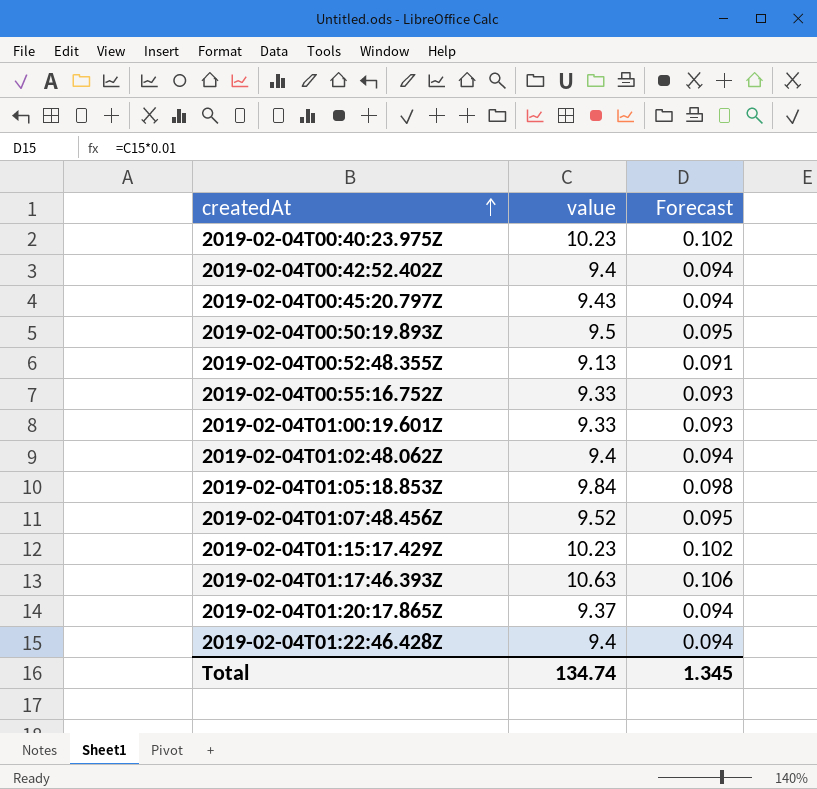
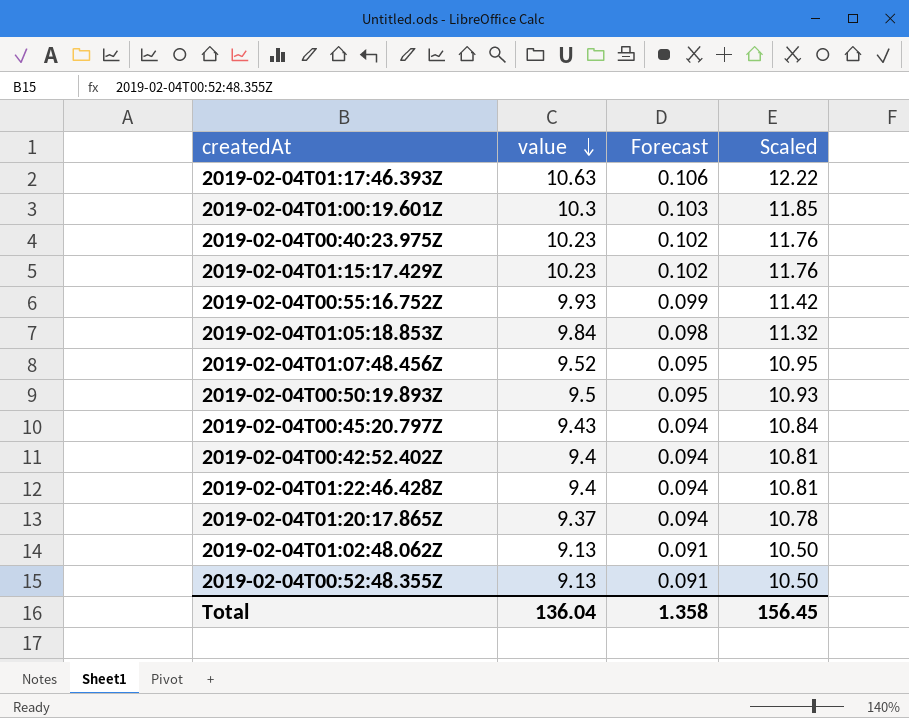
row order: createdAt ascending -> value descending
column Scaled | formula: none -> [value] * 1.15
2019-02-04T01:00:19.601Z | value: 9.33 -> 10.3
2019-02-04T01:00:19.601Z | Forecast: 0.093 -> 0.103
2019-02-04T00:55:16.752Z | value: 9.33 -> 9.93
2019-02-04T00:55:16.752Z | Forecast: 0.093 -> 0.099
2019-02-04T01:02:48.062Z | value: 9.4 -> 9.13
2019-02-04T01:02:48.062Z | Forecast: 0.094 -> 0.091
Total | value: 134.74 -> 136.04
Total | Forecast: 1.345 -> 1.358

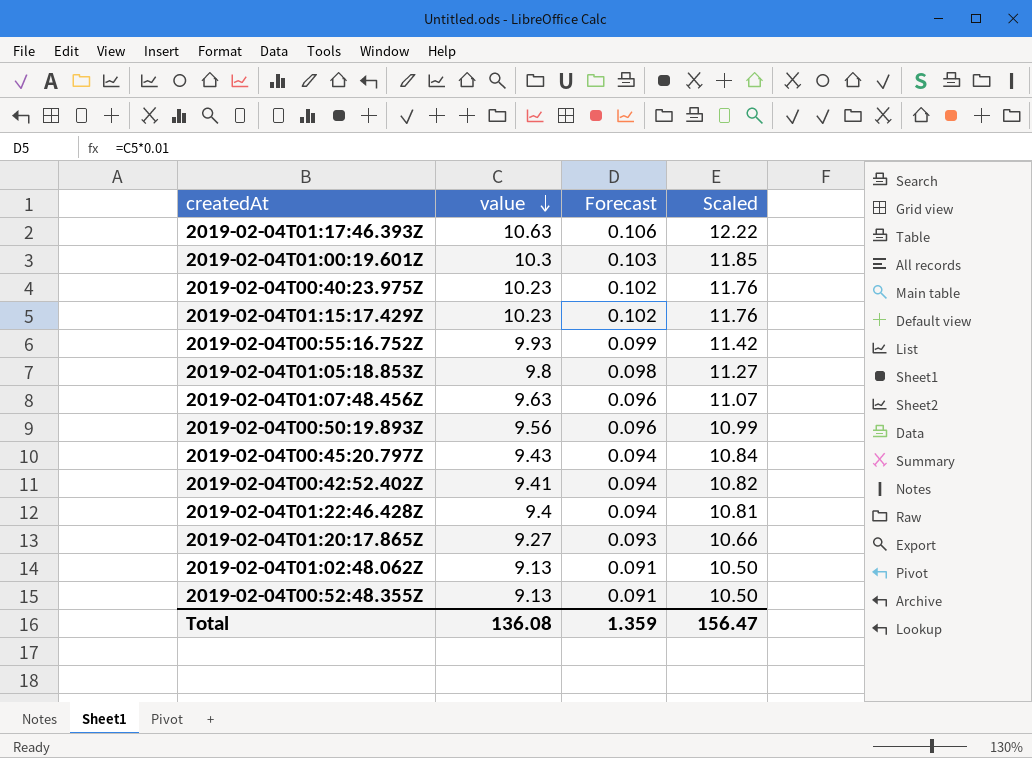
2019-02-04T01:05:18.853Z | value: 9.84 -> 9.8
2019-02-04T01:05:18.853Z | Scaled: 11.32 -> 11.27
2019-02-04T01:07:48.456Z | value: 9.52 -> 9.63
2019-02-04T01:07:48.456Z | Forecast: 0.095 -> 0.096
2019-02-04T01:07:48.456Z | Scaled: 10.95 -> 11.07
2019-02-04T00:50:19.893Z | value: 9.5 -> 9.56
2019-02-04T00:50:19.893Z | Forecast: 0.095 -> 0.096
2019-02-04T00:50:19.893Z | Scaled: 10.93 -> 10.99
2019-02-04T00:42:52.402Z | value: 9.4 -> 9.41
2019-02-04T00:42:52.402Z | Scaled: 10.81 -> 10.82
2019-02-04T01:20:17.865Z | value: 9.37 -> 9.27
2019-02-04T01:20:17.865Z | Forecast: 0.094 -> 0.093
2019-02-04T01:20:17.865Z | Scaled: 10.78 -> 10.66
Total | value: 136.04 -> 136.08
Total | Forecast: 1.358 -> 1.359
Total | Scaled: 156.45 -> 156.47

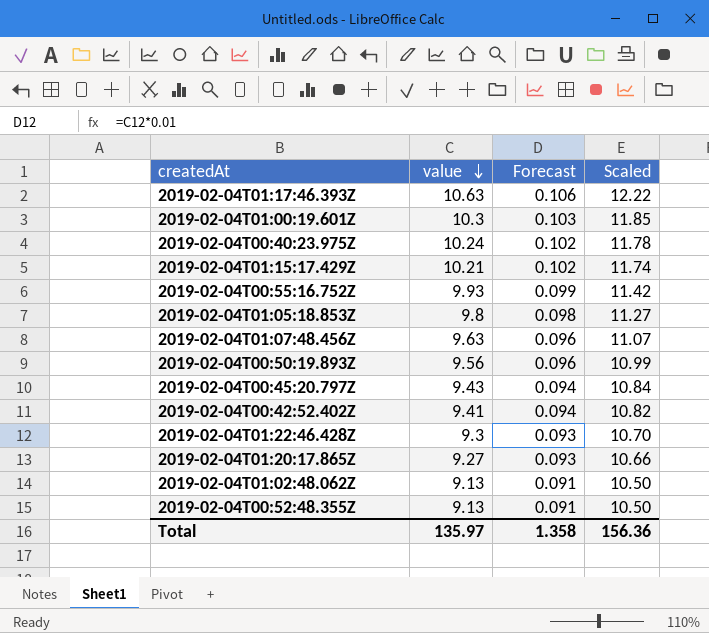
2019-02-04T00:40:23.975Z | value: 10.23 -> 10.24
2019-02-04T00:40:23.975Z | Scaled: 11.76 -> 11.78
2019-02-04T01:15:17.429Z | value: 10.23 -> 10.21
2019-02-04T01:15:17.429Z | Scaled: 11.76 -> 11.74
2019-02-04T01:22:46.428Z | value: 9.4 -> 9.3
2019-02-04T01:22:46.428Z | Forecast: 0.094 -> 0.093
2019-02-04T01:22:46.428Z | Scaled: 10.81 -> 10.70
Total | value: 136.08 -> 135.97
Total | Forecast: 1.359 -> 1.358
Total | Scaled: 156.47 -> 156.36

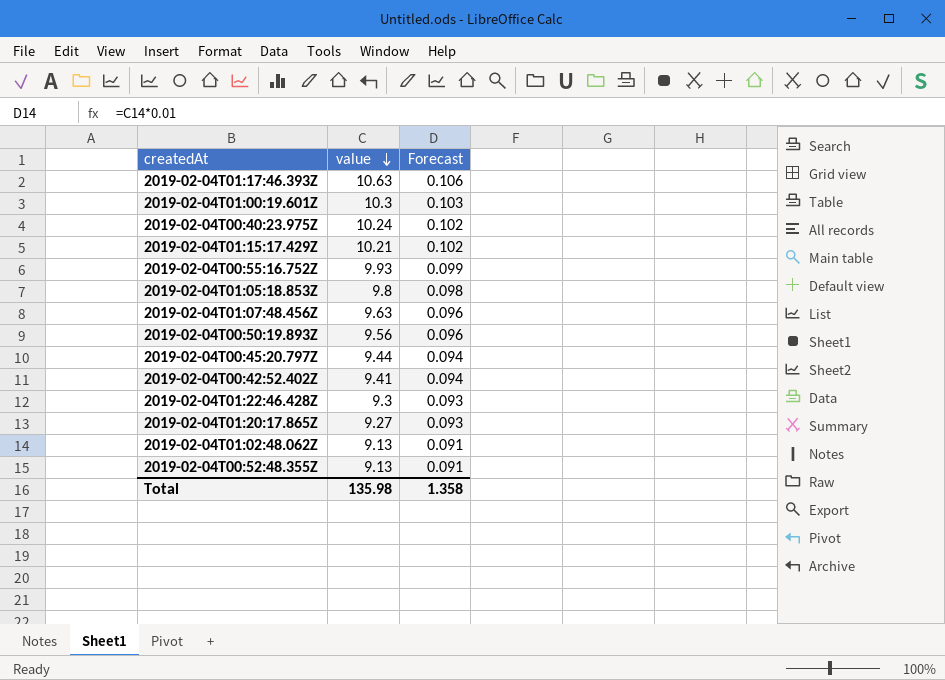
column Scaled | formula: [value] * 1.15 -> none
2019-02-04T00:45:20.797Z | value: 9.43 -> 9.44
Total | value: 135.97 -> 135.98

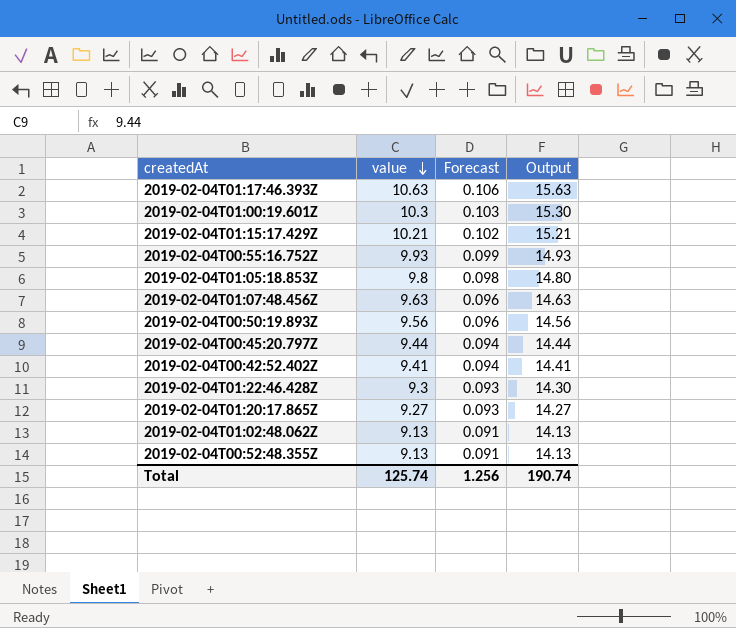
column Output | formula: none -> [value] + 5
row 2019-02-04T00:40:23.975Z: 10.24 | 0.102 -> none
Total | value: 135.98 -> 125.74
Total | Forecast: 1.358 -> 1.256

